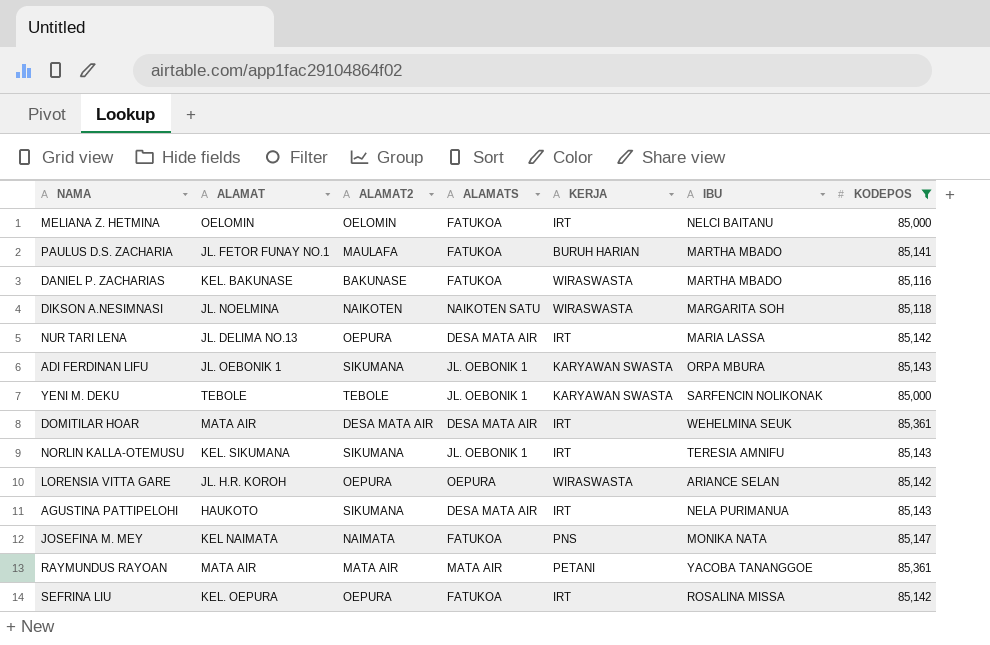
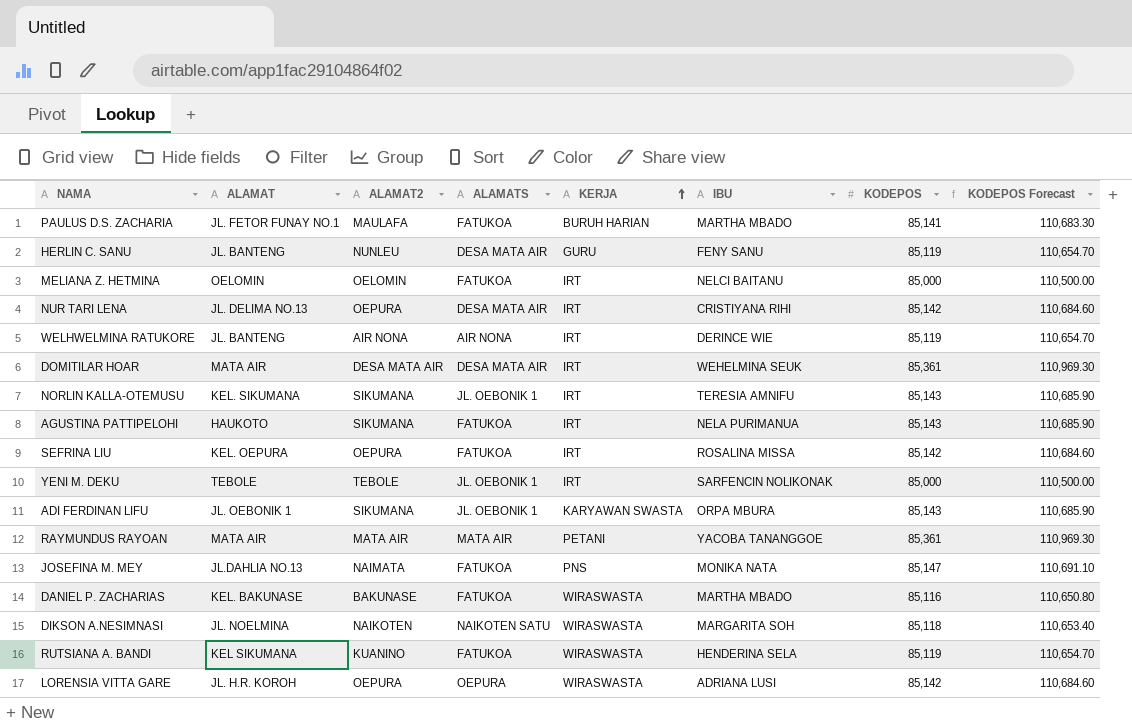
filter: KODEPOS != 85,119 -> none
row order: none -> KERJA ascending
column KODEPOS Forecast | formula: none -> [KODEPOS] * 1.3
NUR TARI LENA | IBU: MARIA LASSA -> CRISTIYANA RIHI
AGUSTINA PATTIPELOHI | ALAMATS: DESA MATA AIR -> FATUKOA
YENI M. DEKU | KERJA: KARYAWAN SWASTA -> IRT
JOSEFINA M. MEY | ALAMAT: KEL NAIMATA -> JL.DAHLIA NO.13
LORENSIA VITTA GARE | IBU: ARIANCE SELAN -> ADRIANA LUSI

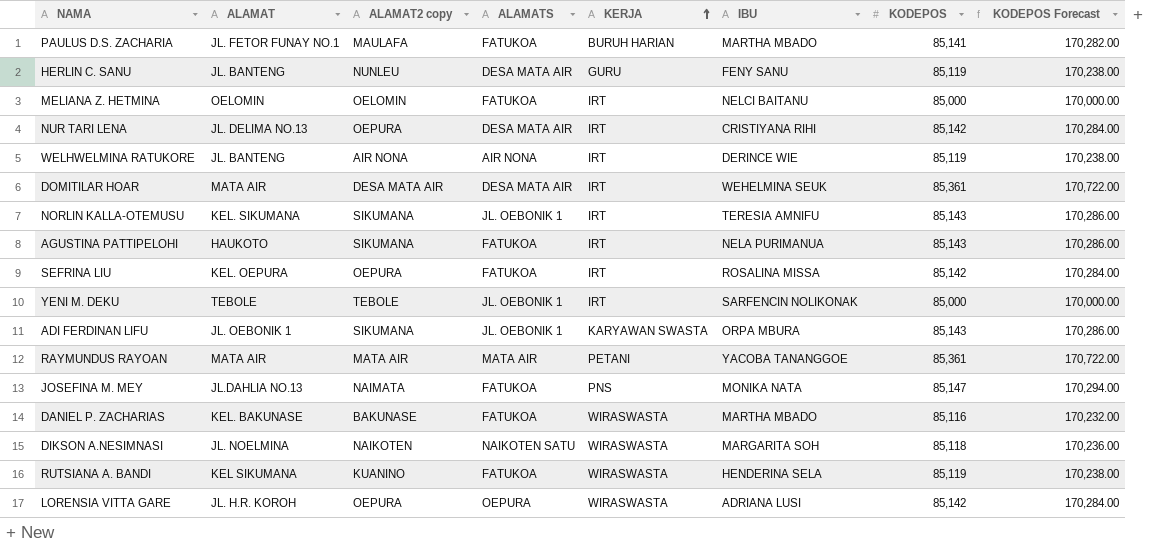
column name: ALAMAT2 -> ALAMAT2 copy
column KODEPOS Forecast | formula: [KODEPOS] * 1.3 -> [KODEPOS] * 2

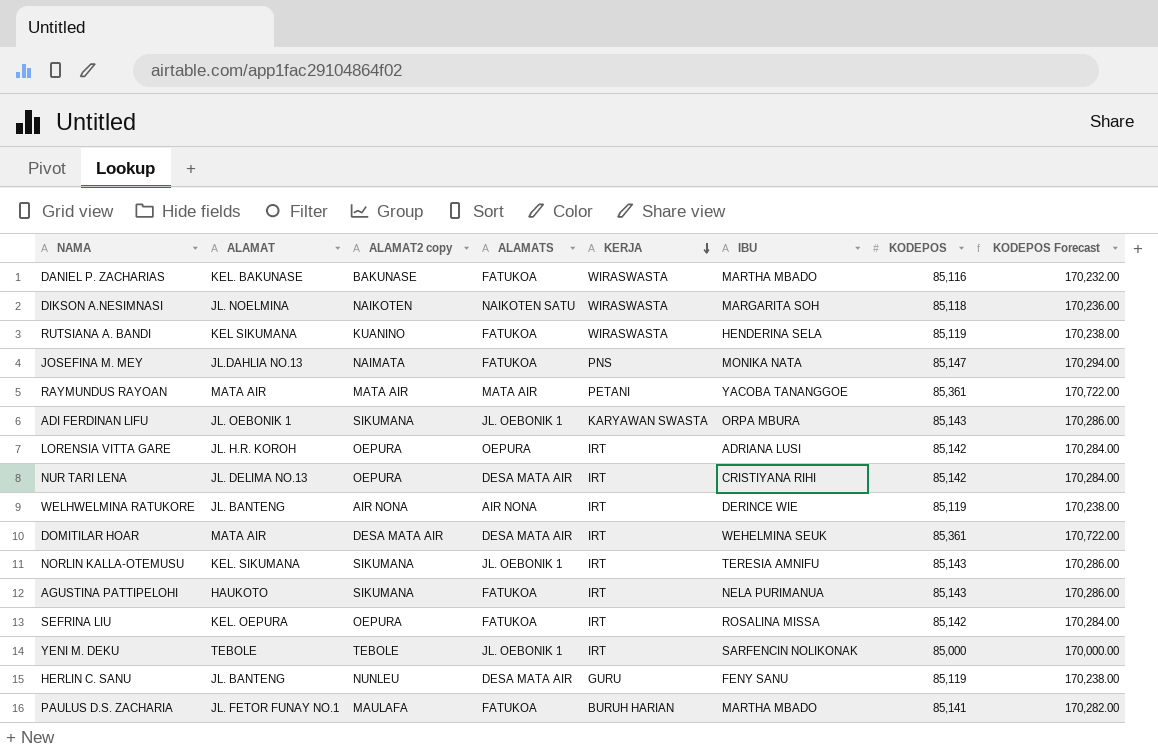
row order: KERJA ascending -> KERJA descending
row MELIANA Z. HETMINA: OELOMIN | OELOMIN | FATUKOA | IRT | NELCI BAITANU | 85,000 | 170,000.00 -> none
LORENSIA VITTA GARE | KERJA: WIRASWASTA -> IRT

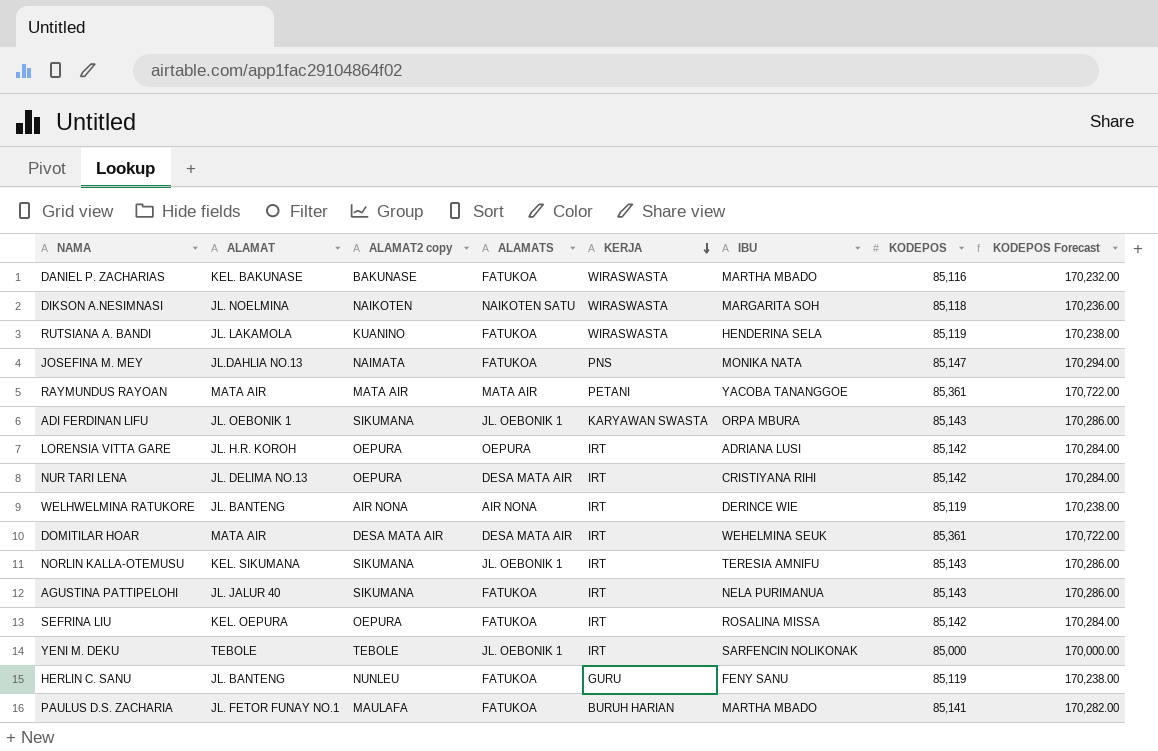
RUTSIANA A. BANDI | ALAMAT: KEL SIKUMANA -> JL. LAKAMOLA
AGUSTINA PATTIPELOHI | ALAMAT: HAUKOTO -> JL. JALUR 40
HERLIN C. SANU | ALAMATS: DESA MATA AIR -> FATUKOA

